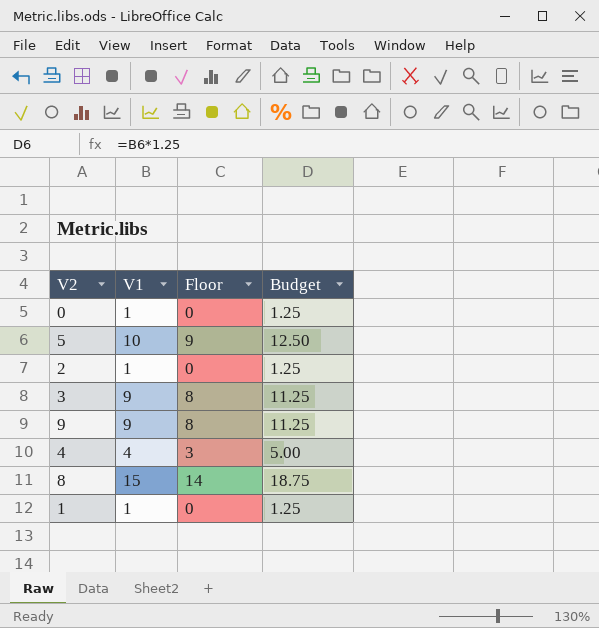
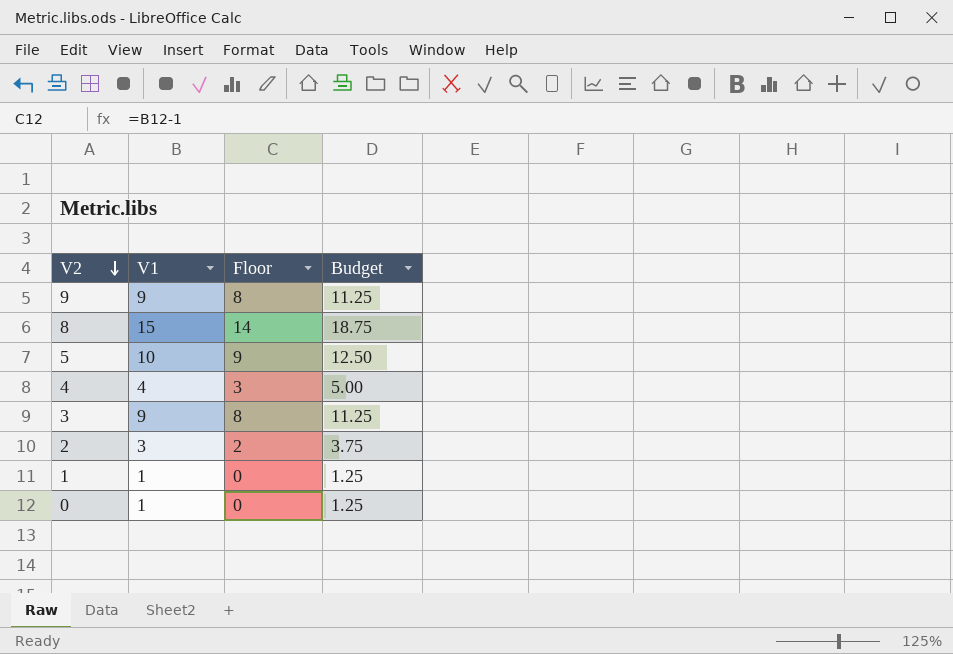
row order: none -> V2 descending
2 | V1: 1 -> 3
2 | Floor: 0 -> 2
2 | Budget: 1.25 -> 3.75

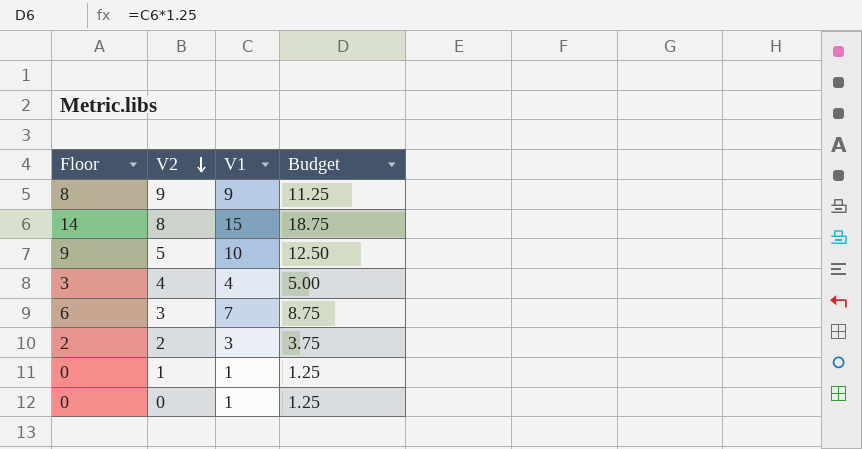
column Floor | position: 3 -> 1
3 | Floor: 8 -> 6
3 | V1: 9 -> 7
3 | Budget: 11.25 -> 8.75

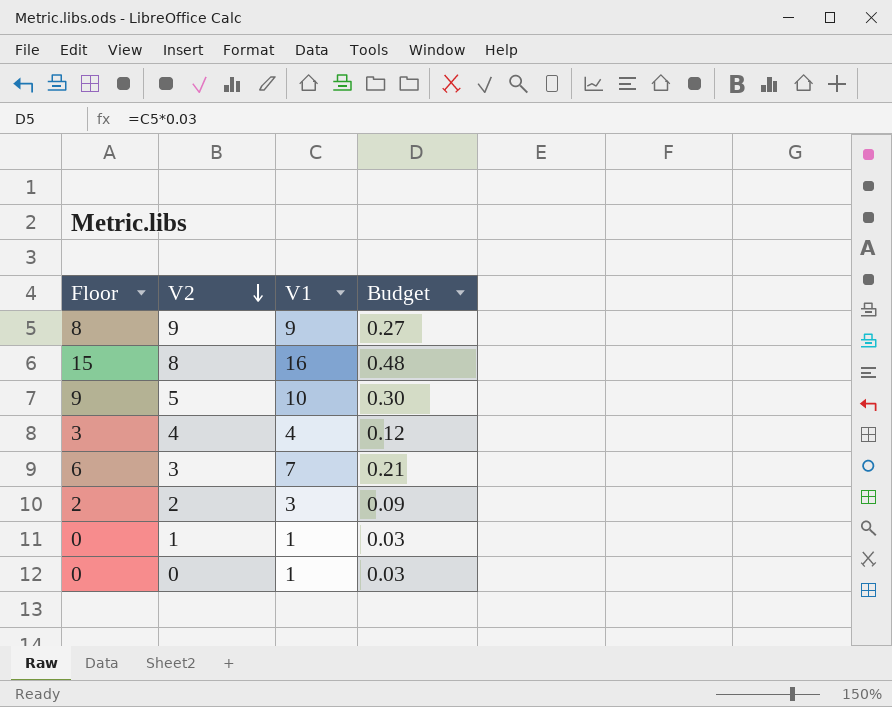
column Budget | formula: [V1] * 1.25 -> [V1] * 0.03
8 | Floor: 14 -> 15
8 | V1: 15 -> 16

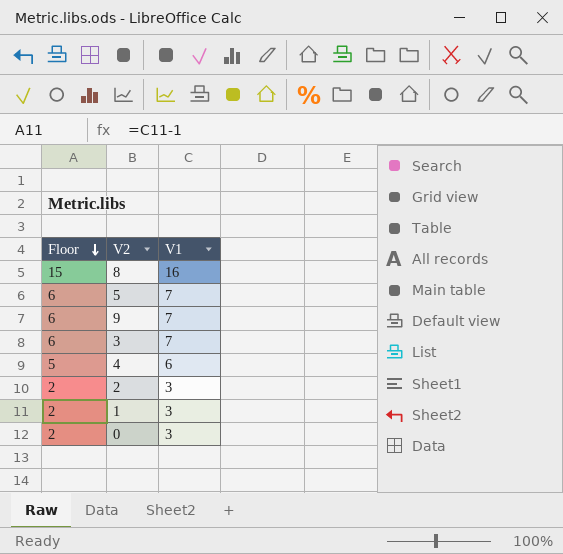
row order: V2 descending -> Floor descending
column Budget | formula: [V1] * 0.03 -> none
5 | Floor: 9 -> 6
5 | V1: 10 -> 7
9 | Floor: 8 -> 6
9 | V1: 9 -> 7
4 | Floor: 3 -> 5
4 | V1: 4 -> 6
1 | Floor: 0 -> 2
1 | V1: 1 -> 3
0 | Floor: 0 -> 2
0 | V1: 1 -> 3

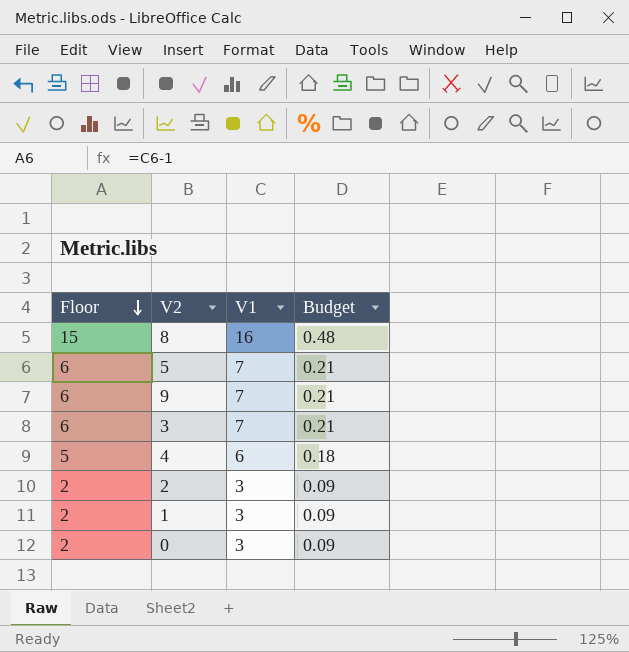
column Budget | formula: none -> [V1] * 0.03

